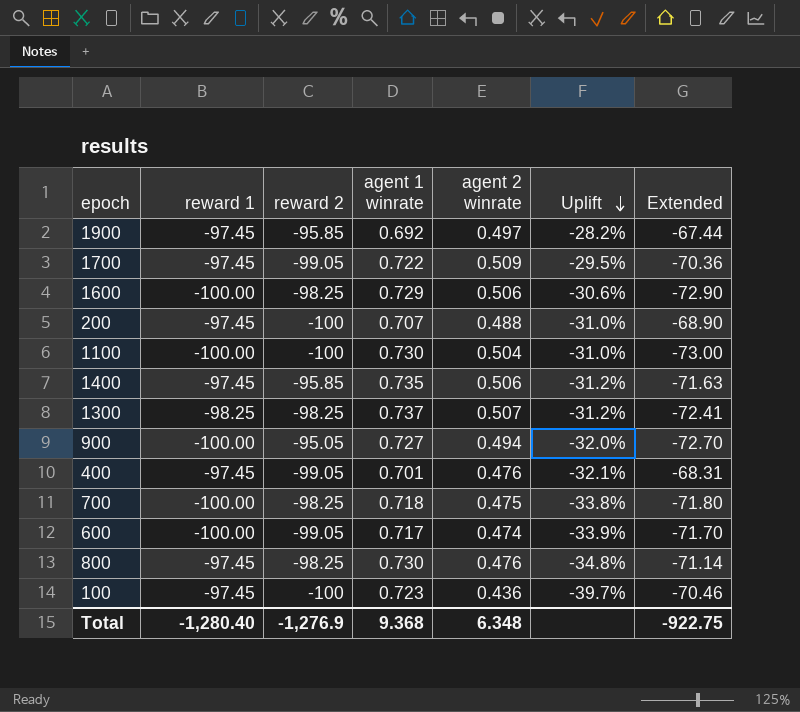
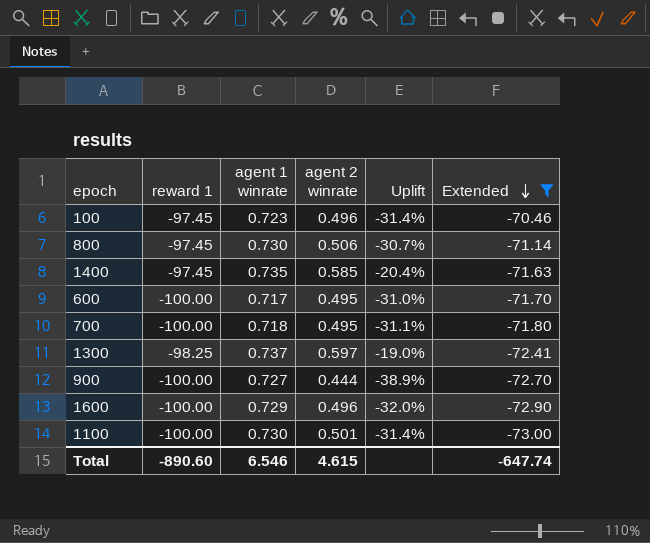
filter: none -> Extended <= -70.46
row order: Uplift descending -> Extended descending
column reward 2 | position: 3 -> none
100 | agent 2 winrate: 0.436 -> 0.496
100 | Uplift: -39.7% -> -31.4%
800 | agent 2 winrate: 0.476 -> 0.506
800 | Uplift: -34.8% -> -30.7%
1400 | agent 2 winrate: 0.506 -> 0.585
1400 | Uplift: -31.2% -> -20.4%
600 | agent 2 winrate: 0.474 -> 0.495
600 | Uplift: -33.9% -> -31.0%
700 | agent 2 winrate: 0.475 -> 0.495
700 | Uplift: -33.8% -> -31.1%
1300 | agent 2 winrate: 0.507 -> 0.597
1300 | Uplift: -31.2% -> -19.0%
900 | agent 2 winrate: 0.494 -> 0.444
900 | Uplift: -32.0% -> -38.9%
1600 | agent 2 winrate: 0.506 -> 0.496
1600 | Uplift: -30.6% -> -32.0%
1100 | agent 2 winrate: 0.504 -> 0.501
1100 | Uplift: -31.0% -> -31.4%
Total | reward 1: -1,280.40 -> -890.60
Total | agent 1 winrate: 9.368 -> 6.546
Total | agent 2 winrate: 6.348 -> 4.615
Total | Extended: -922.75 -> -647.74

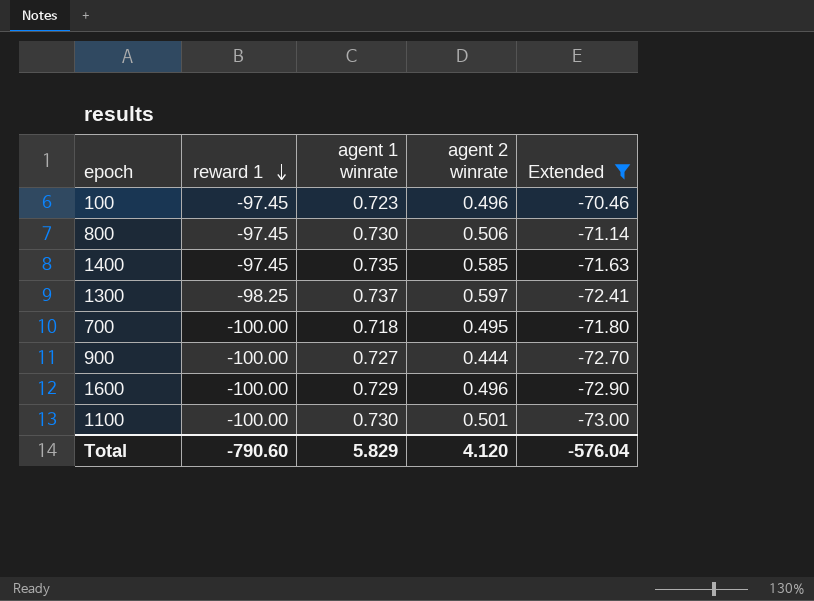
row order: Extended descending -> reward 1 descending
column Uplift | formula: ([agent 2 winrate] - [agent 1 winrate]) / [agent 1 winrate] -> none
row 600: -100.00 | 0.717 | 0.495 | -31.0% | -71.70 -> none
Total | reward 1: -890.60 -> -790.60
Total | agent 1 winrate: 6.546 -> 5.829
Total | agent 2 winrate: 4.615 -> 4.120
Total | Extended: -647.74 -> -576.04

